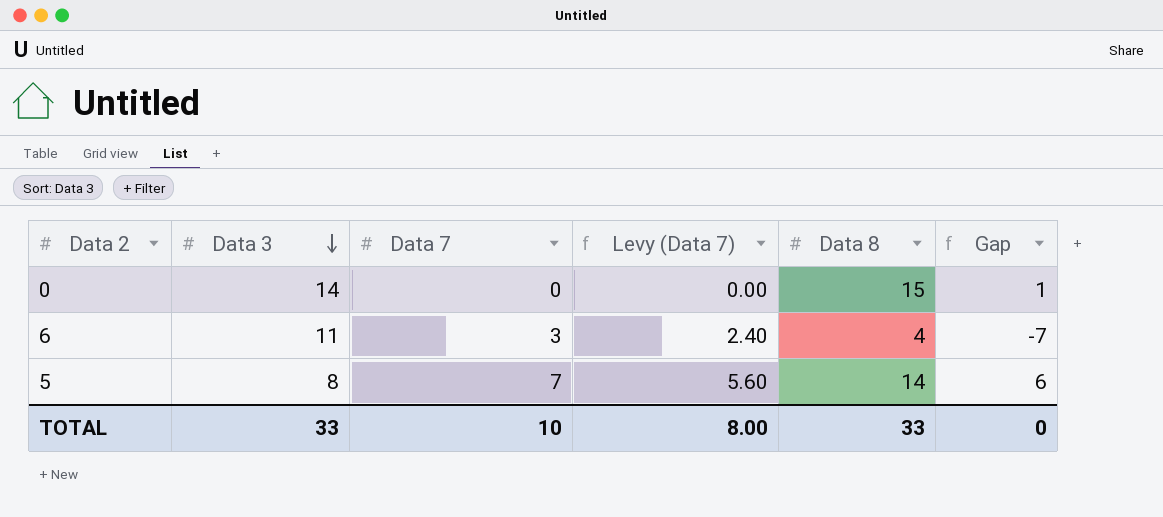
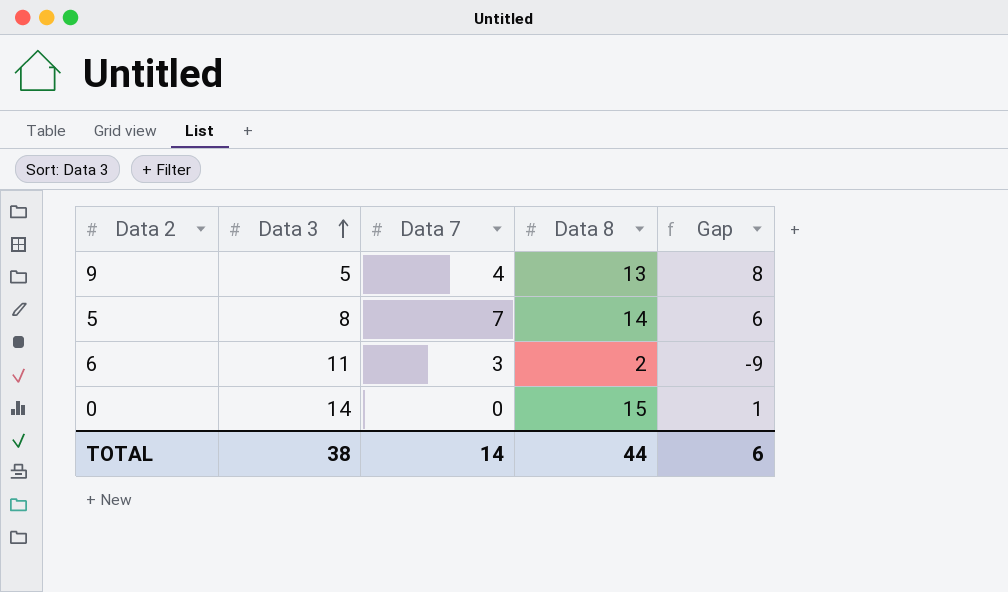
row order: Data 3 descending -> Data 3 ascending
column Levy (Data 7) | formula: [Data 7] * 0.8 -> none
row 9: none -> 5 | 4 | 13 | 8
6 | Data 8: 4 -> 2
6 | Gap: -7 -> -9
TOTAL | Data 3: 33 -> 38
TOTAL | Data 7: 10 -> 14
TOTAL | Data 8: 33 -> 44
TOTAL | Gap: 0 -> 6

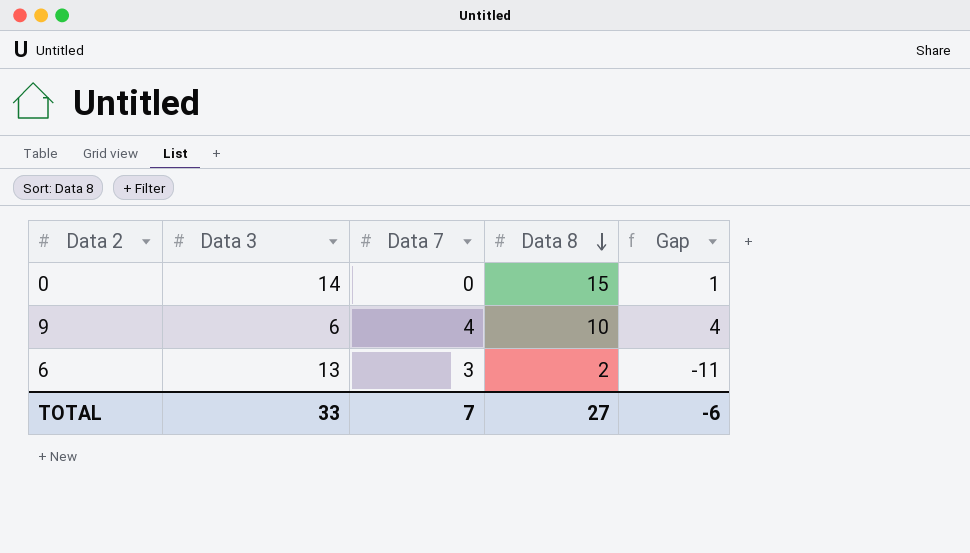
row order: Data 3 ascending -> Data 8 descending
row 5: 8 | 7 | 14 | 6 -> none
9 | Data 3: 5 -> 6
9 | Data 8: 13 -> 10
9 | Gap: 8 -> 4
6 | Data 3: 11 -> 13
6 | Gap: -9 -> -11
TOTAL | Data 3: 38 -> 33
TOTAL | Data 7: 14 -> 7
TOTAL | Data 8: 44 -> 27
TOTAL | Gap: 6 -> -6

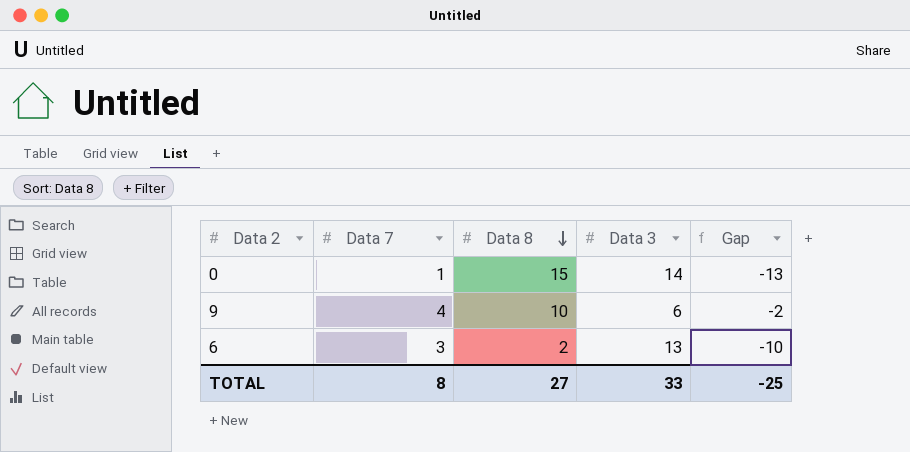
column Data 3 | position: 2 -> 4
column Gap | formula: [Data 8] - [Data 3] -> [Data 7] - [Data 3]
0 | Data 7: 0 -> 1
TOTAL | Data 7: 7 -> 8
TOTAL | Gap: -6 -> -25

